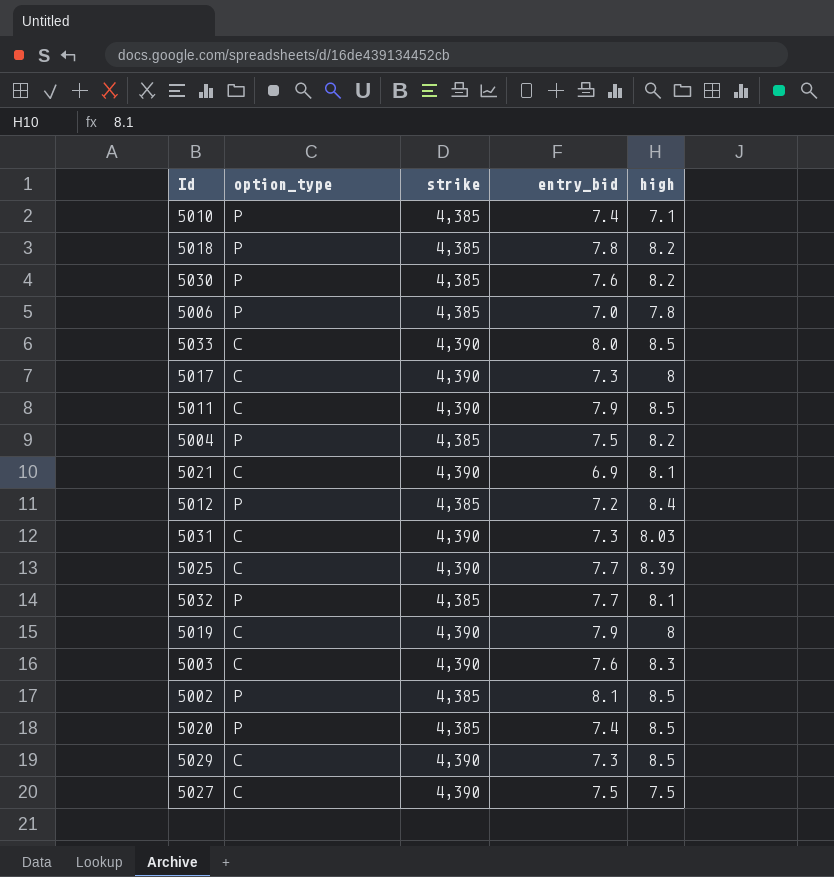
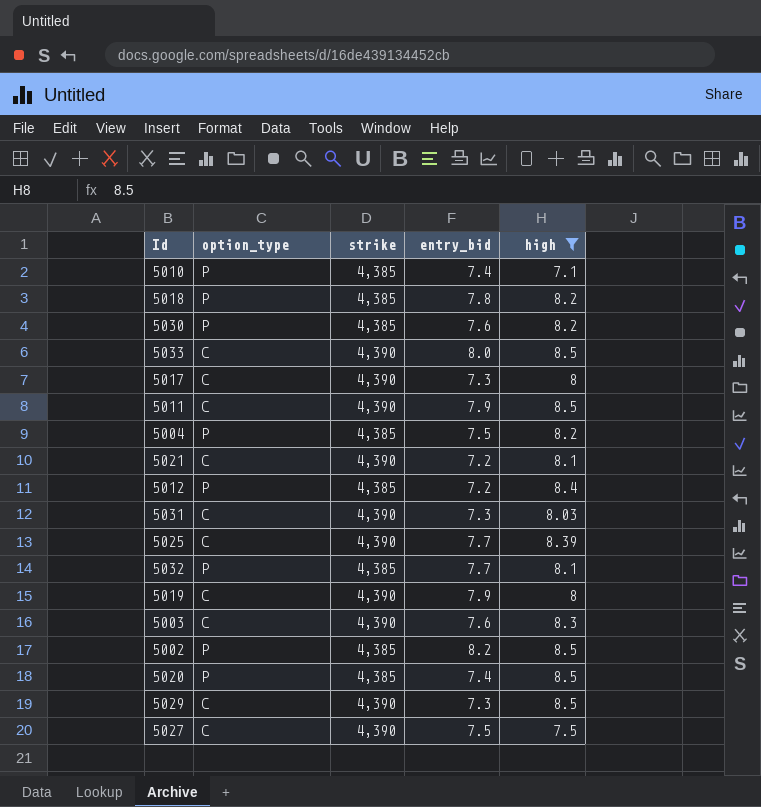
filter: none -> high != 7.8
5021 | entry_bid: 6.9 -> 7.2
5002 | entry_bid: 8.1 -> 8.2

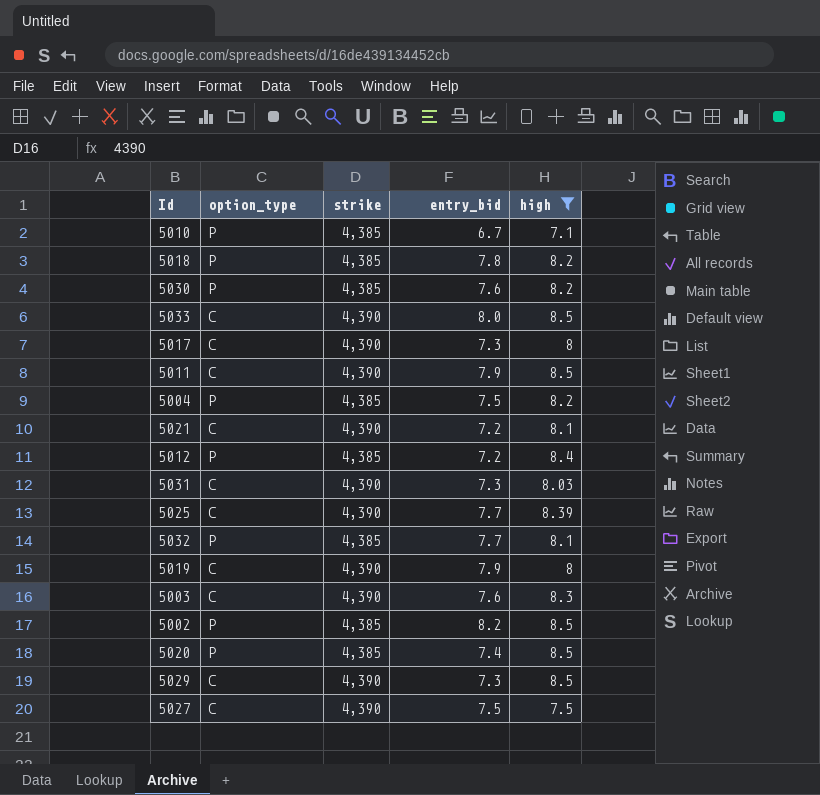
5010 | entry_bid: 7.4 -> 6.7

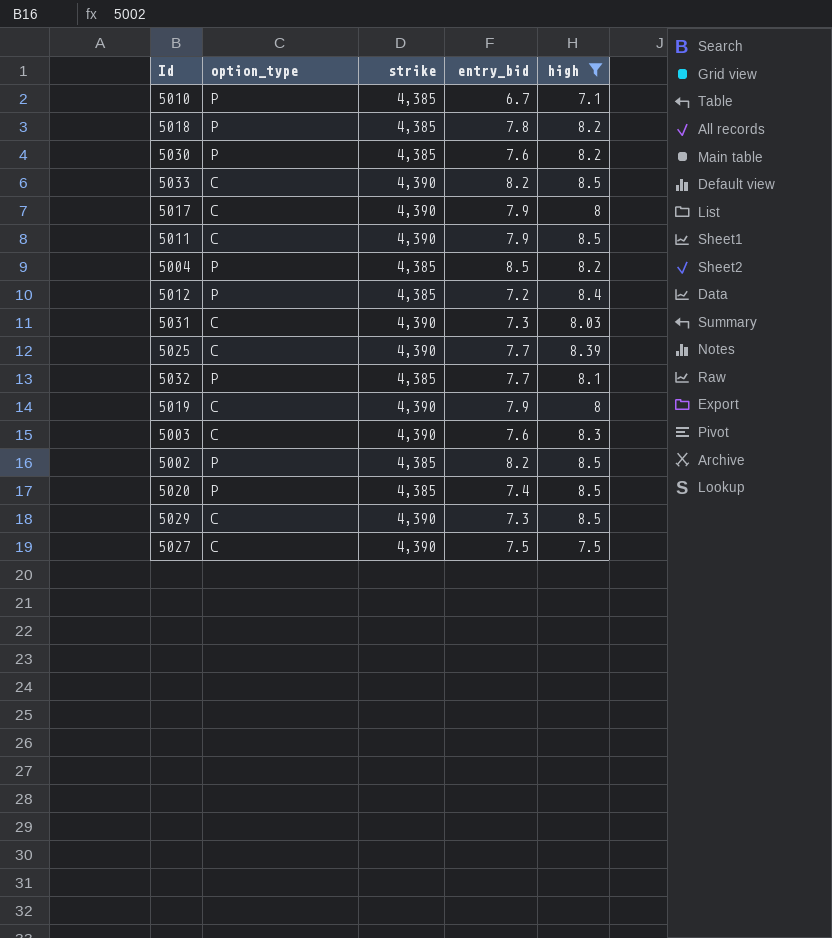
row 5021: C | 4,390 | 7.2 | 8.1 -> none
5033 | entry_bid: 8.0 -> 8.2
5017 | entry_bid: 7.3 -> 7.9
5004 | entry_bid: 7.5 -> 8.5

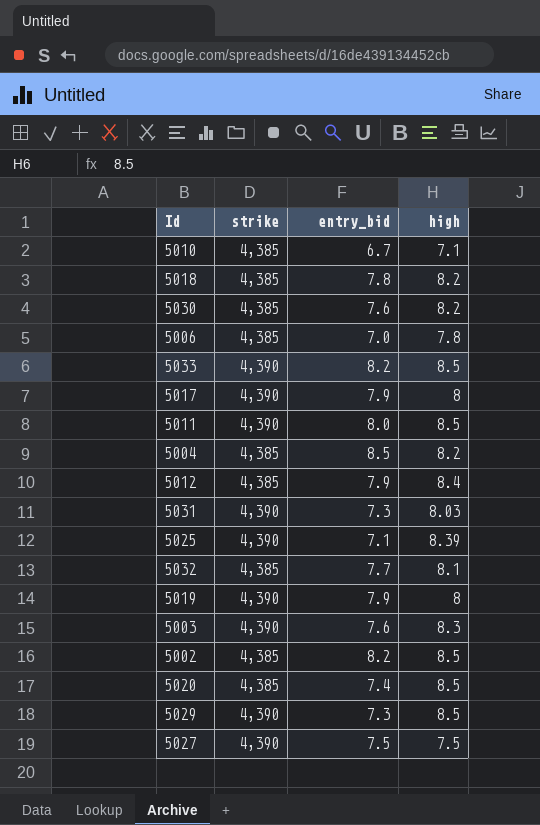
filter: high != 7.8 -> none
column option_type | position: 2 -> none
5011 | entry_bid: 7.9 -> 8.0
5012 | entry_bid: 7.2 -> 7.9
5025 | entry_bid: 7.7 -> 7.1

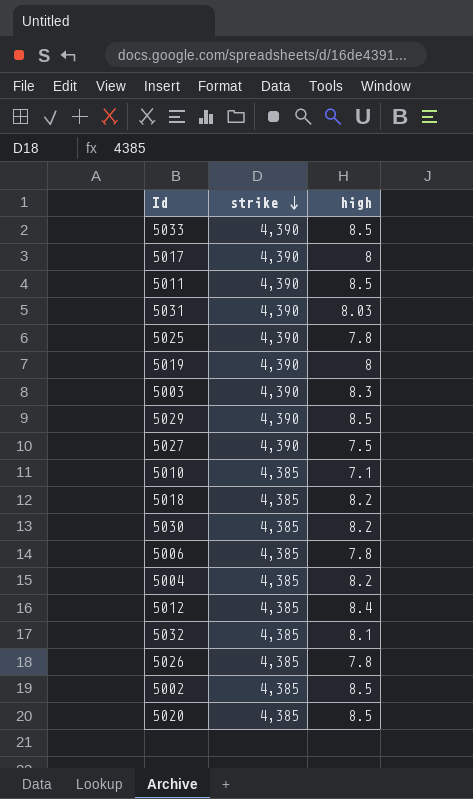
row order: none -> strike descending
column entry_bid | position: 3 -> none
5025 | high: 8.39 -> 7.8
row 5026: none -> 4,385 | 7.8

